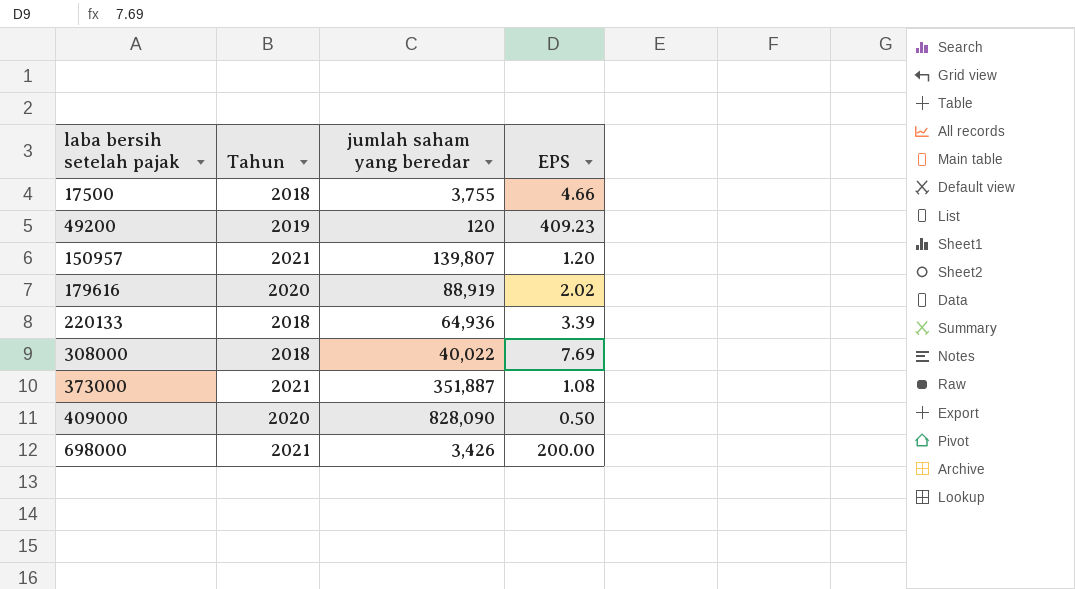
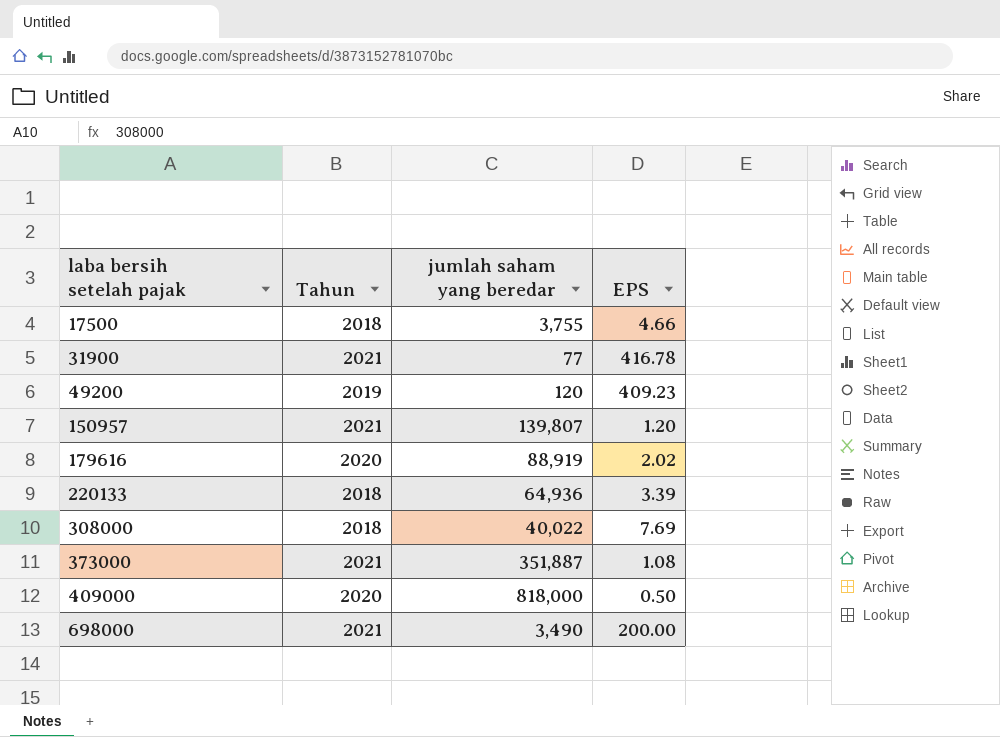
row 31900: none -> 2021 | 77 | 416.78
409000 | jumlah saham yang beredar: 828,090 -> 818,000
698000 | jumlah saham yang beredar: 3,426 -> 3,490

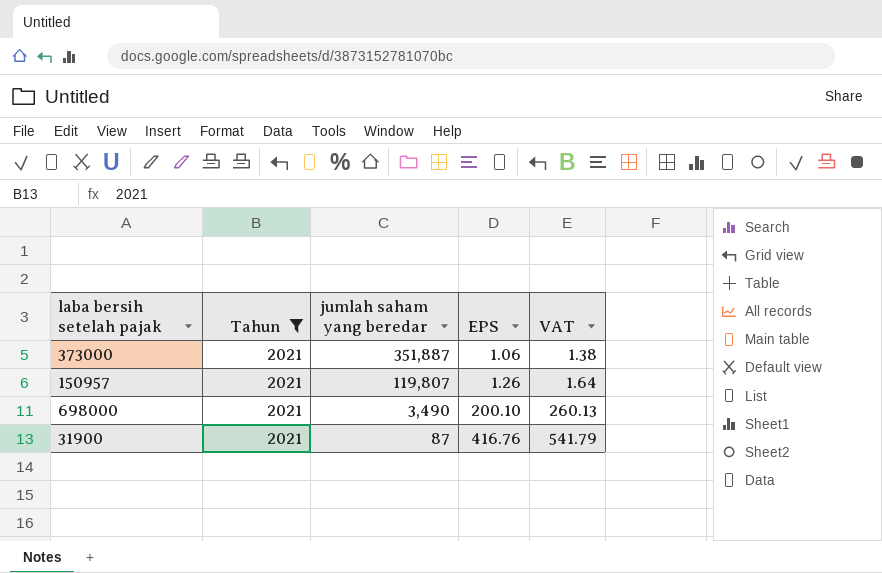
filter: none -> Tahun = 2021
row order: laba bersih setelah pajak ascending -> jumlah saham yang beredar descending
column VAT | formula: none -> [EPS] * 1.3
373000 | EPS: 1.08 -> 1.06
150957 | jumlah saham yang beredar: 139,807 -> 119,807
150957 | EPS: 1.20 -> 1.26
698000 | EPS: 200.00 -> 200.10
31900 | jumlah saham yang beredar: 77 -> 87
31900 | EPS: 416.78 -> 416.76

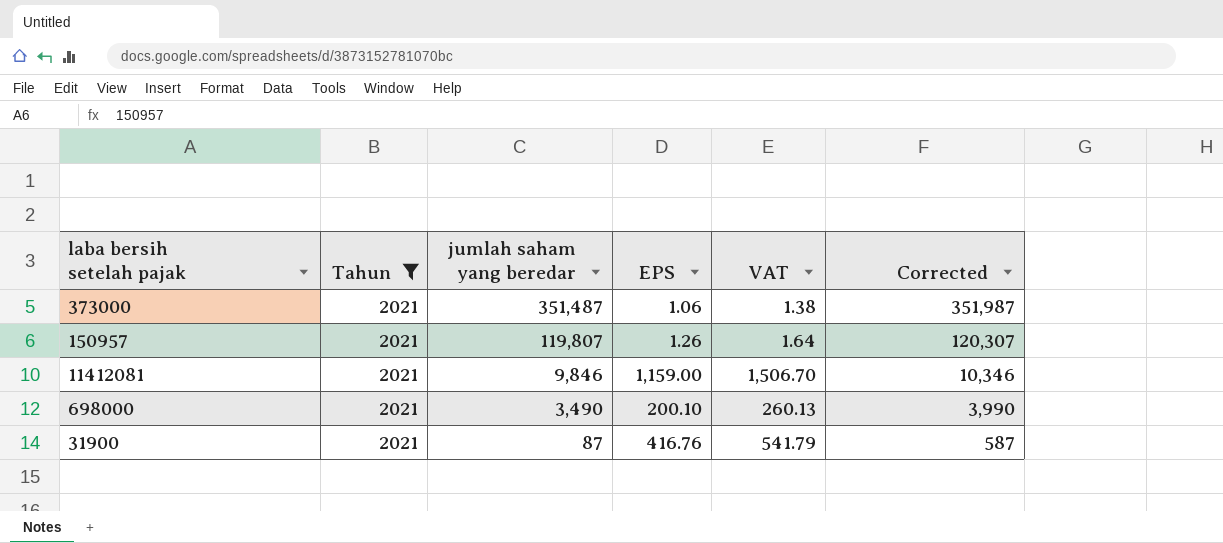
column Corrected | formula: none -> [jumlah saham yang beredar] + 500
373000 | jumlah saham yang beredar: 351,887 -> 351,487
row 11412081: none -> 2021 | 9,846 | 1,159.00 | 1,506.70 | 10,346

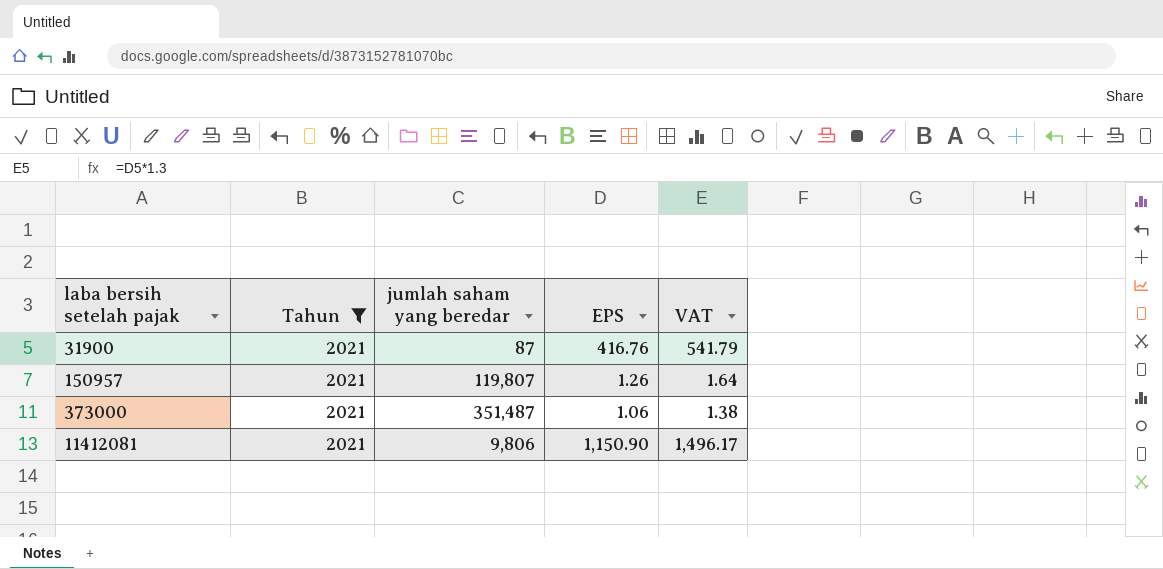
row order: jumlah saham yang beredar descending -> laba bersih setelah pajak ascending
column Corrected | formula: [jumlah saham yang beredar] + 500 -> none
row 698000: 2021 | 3,490 | 200.10 | 260.13 | 3,990 -> none
11412081 | jumlah saham yang beredar: 9,846 -> 9,806
11412081 | EPS: 1,159.00 -> 1,150.90
11412081 | VAT: 1,506.70 -> 1,496.17

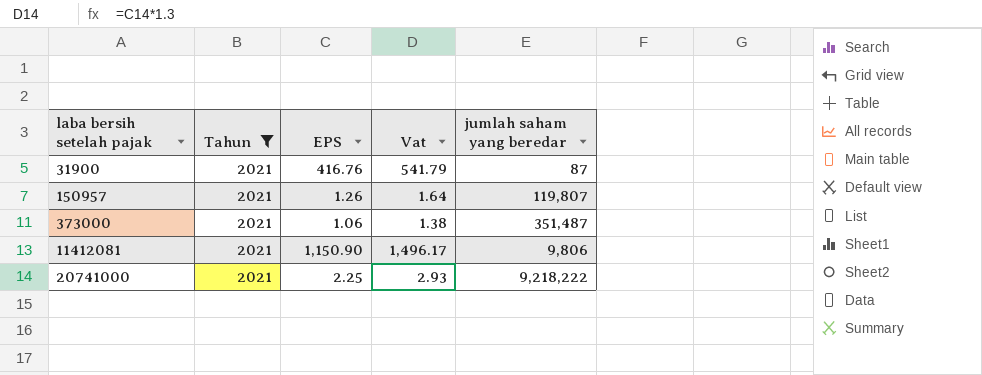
column name: VAT -> Vat
column jumlah saham yang beredar | position: 3 -> 5
row 20741000: none -> 2021 | 2.25 | 2.93 | 9,218,222

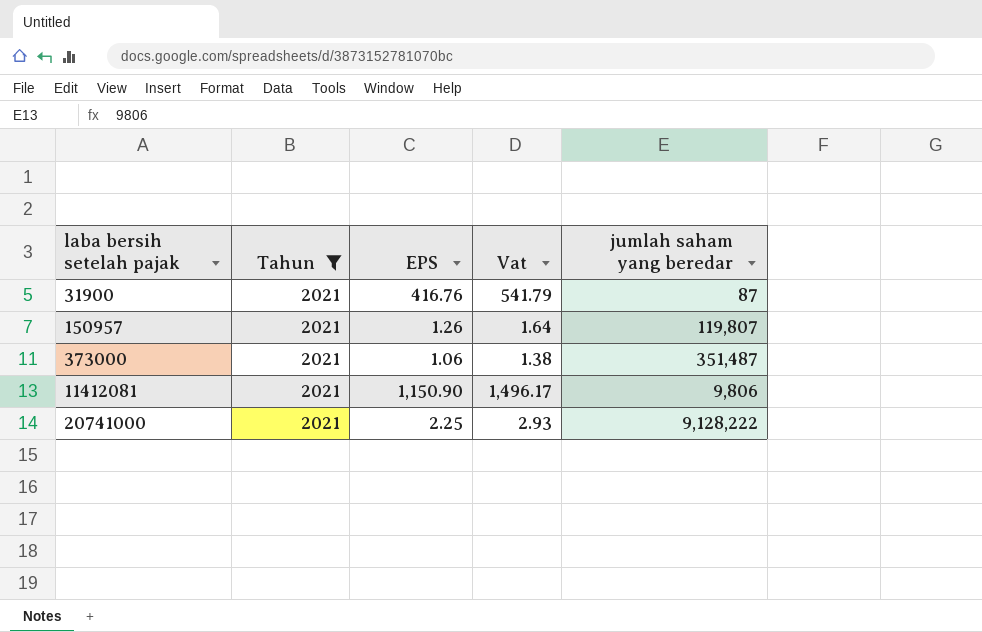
20741000 | jumlah saham yang beredar: 9,218,222 -> 9,128,222

